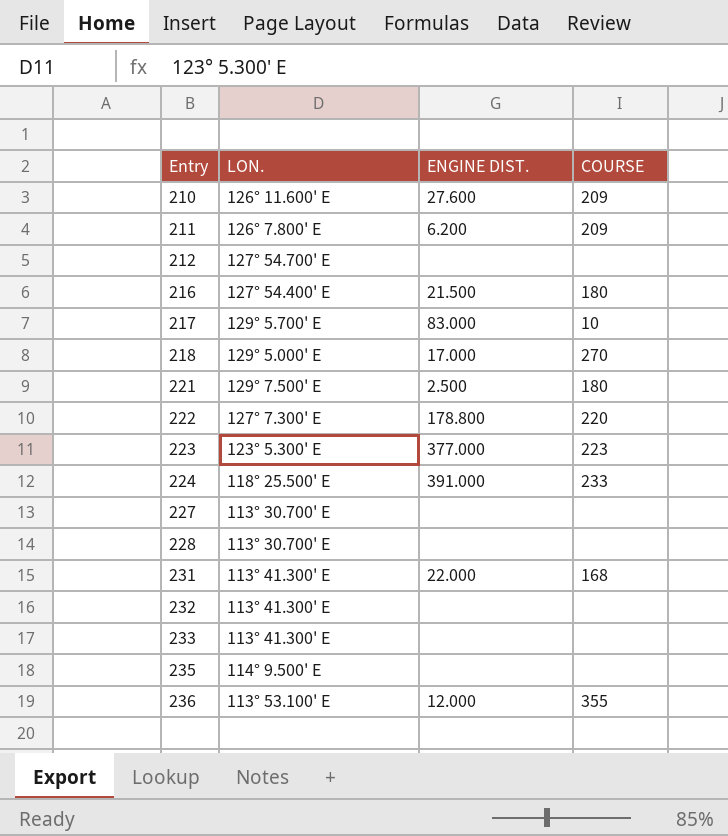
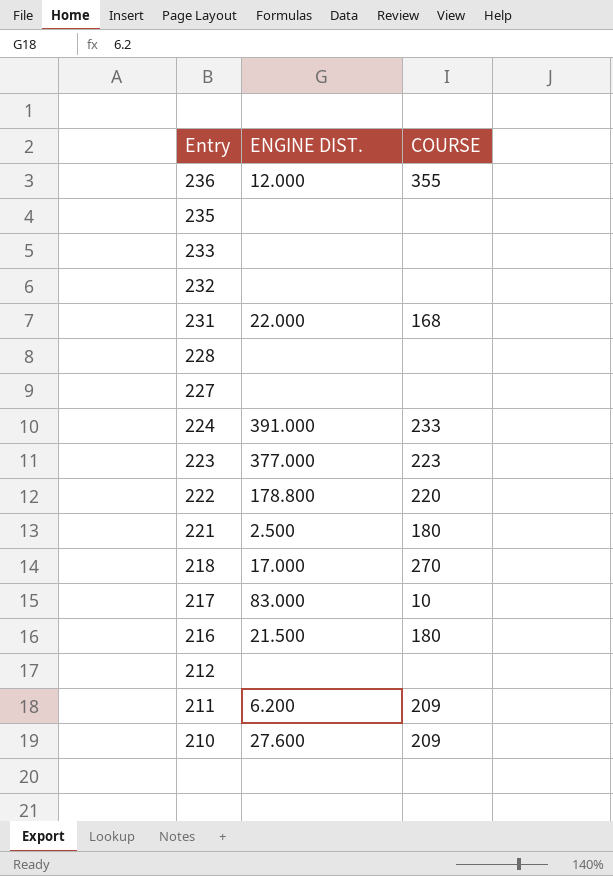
row order: Entry ascending -> Entry descending
column LON. | position: 2 -> none

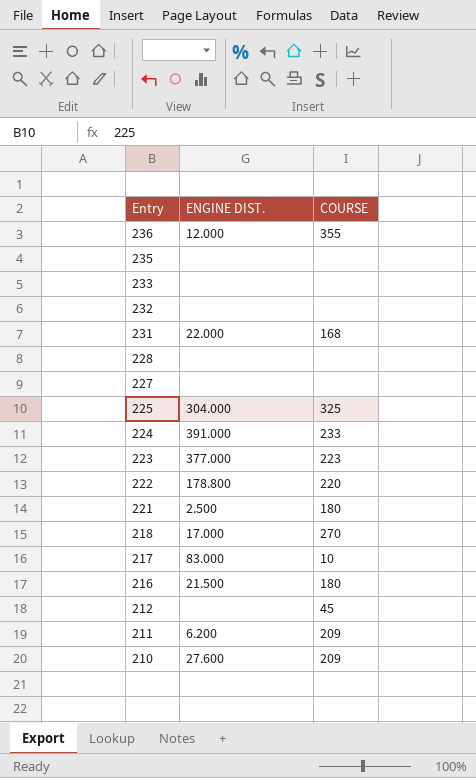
row 225: none -> 304.000 | 325
212 | COURSE: none -> 45

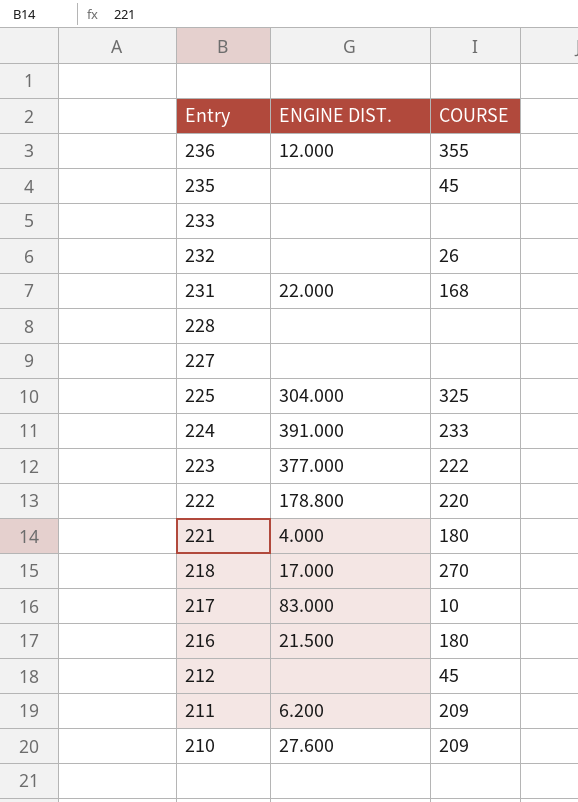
235 | COURSE: none -> 45
232 | COURSE: none -> 26
223 | COURSE: 223 -> 222
221 | ENGINE DIST.: 2.500 -> 4.000

